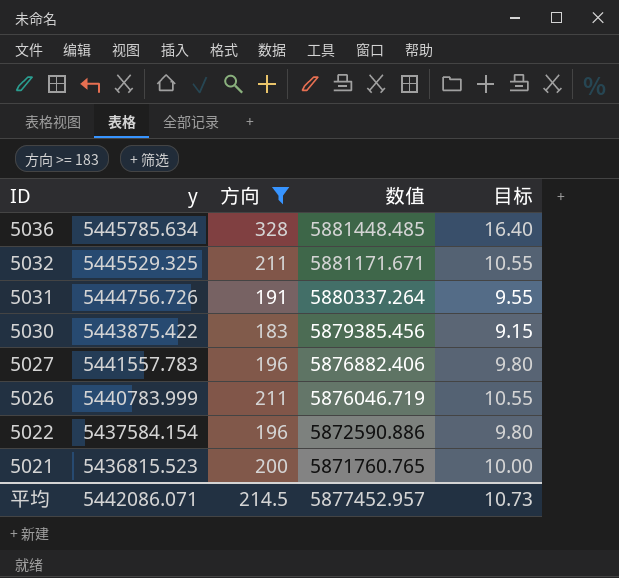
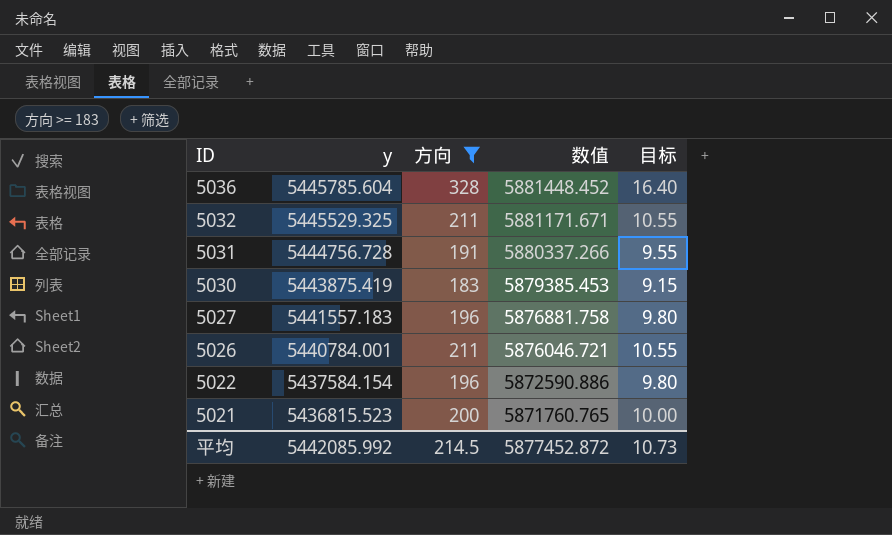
5036 | y: 5445785.634 -> 5445785.604
5036 | 数值: 5881448.485 -> 5881448.452
5031 | y: 5444756.726 -> 5444756.728
5031 | 数值: 5880337.264 -> 5880337.266
5030 | y: 5443875.422 -> 5443875.419
5030 | 数值: 5879385.456 -> 5879385.453
5027 | y: 5441557.783 -> 5441557.183
5027 | 数值: 5876882.406 -> 5876881.758
5026 | y: 5440783.999 -> 5440784.001
5026 | 数值: 5876046.719 -> 5876046.721
平均 | y: 5442086.071 -> 5442085.992
平均 | 数值: 5877452.957 -> 5877452.872

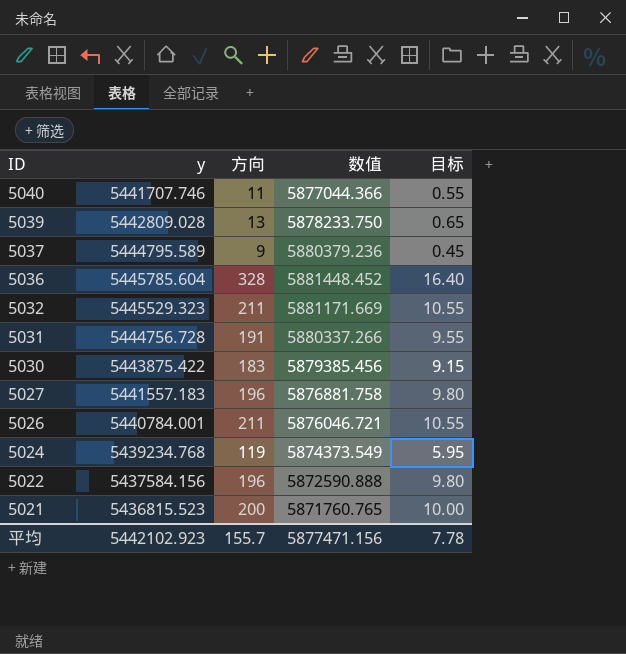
filter: 方向 >= 183 -> none
5032 | y: 5445529.325 -> 5445529.323
5032 | 数值: 5881171.671 -> 5881171.669
5030 | y: 5443875.419 -> 5443875.422
5030 | 数值: 5879385.453 -> 5879385.456
5022 | y: 5437584.154 -> 5437584.156
5022 | 数值: 5872590.886 -> 5872590.888
平均 | y: 5442085.992 -> 5442102.923
平均 | 方向: 214.5 -> 155.7
平均 | 数值: 5877452.872 -> 5877471.156
平均 | 目标: 10.73 -> 7.78

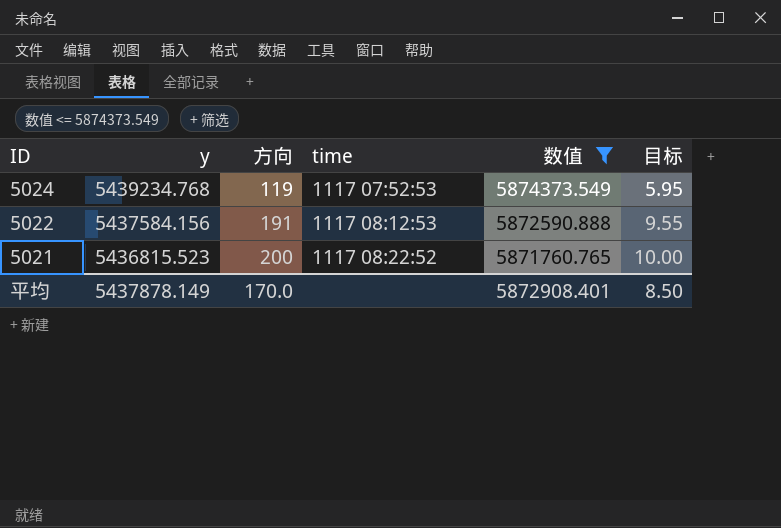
filter: none -> 数值 <= 5874373.549
column time | position: none -> 4
5022 | 方向: 196 -> 191
5022 | 目标: 9.80 -> 9.55
平均 | y: 5442102.923 -> 5437878.149
平均 | 方向: 155.7 -> 170.0
平均 | 数值: 5877471.156 -> 5872908.401
平均 | 目标: 7.78 -> 8.50

